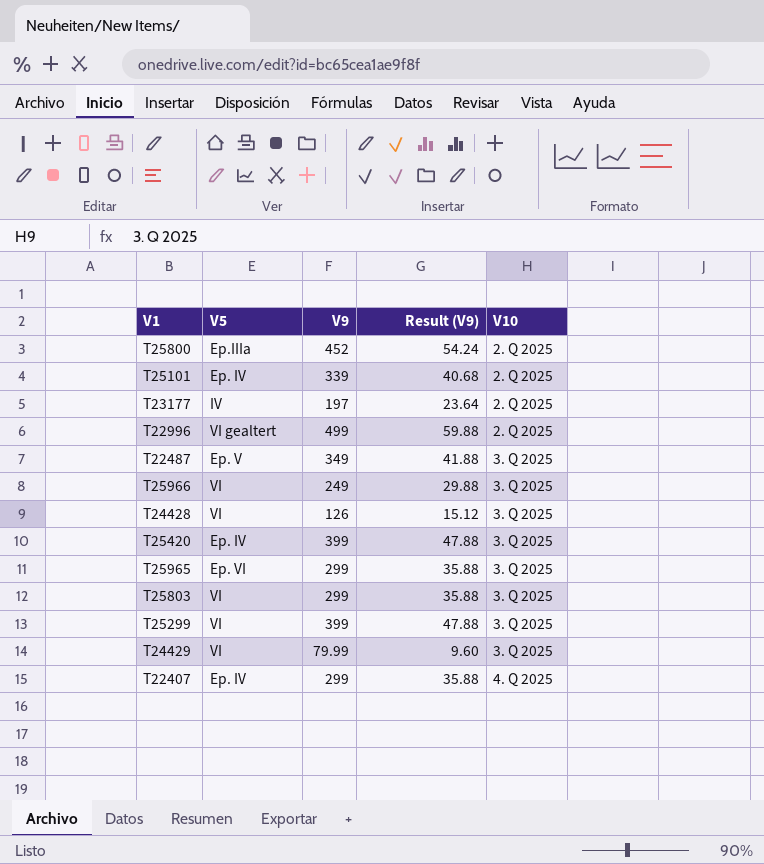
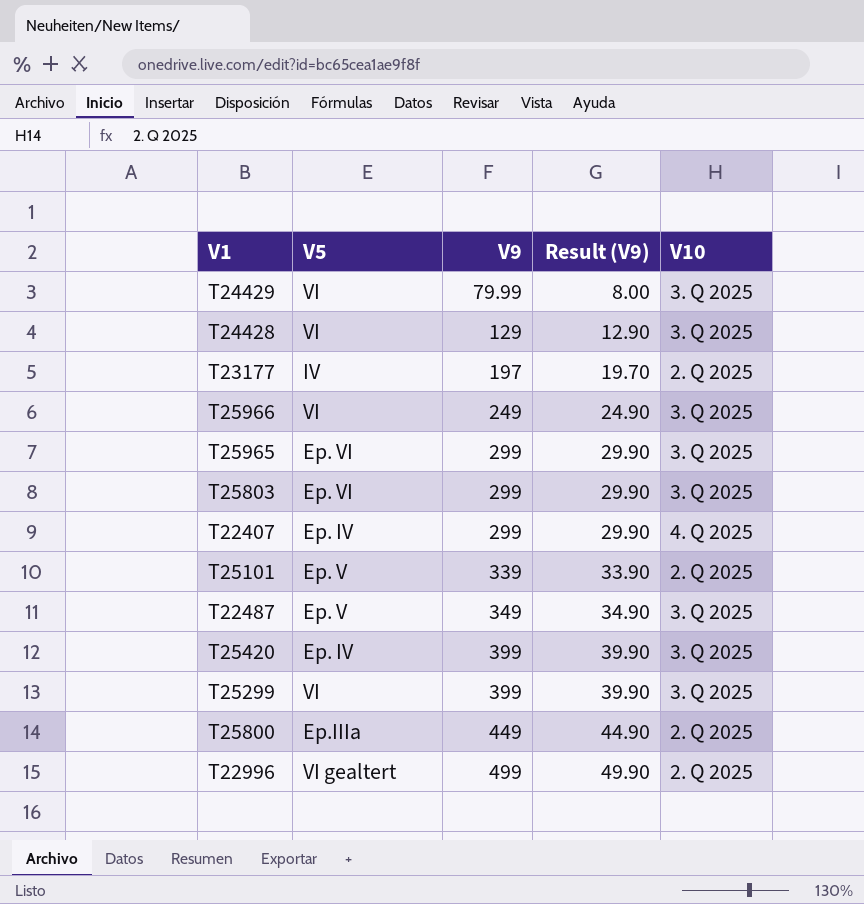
row order: V10 ascending -> V9 ascending
column Result (V9) | formula: [V9] * 0.12 -> [V9] * 0.1
T24428 | V9: 126 -> 129
T25803 | V5: VI -> Ep. VI
T25101 | V5: Ep. IV -> Ep. V
T25800 | V9: 452 -> 449

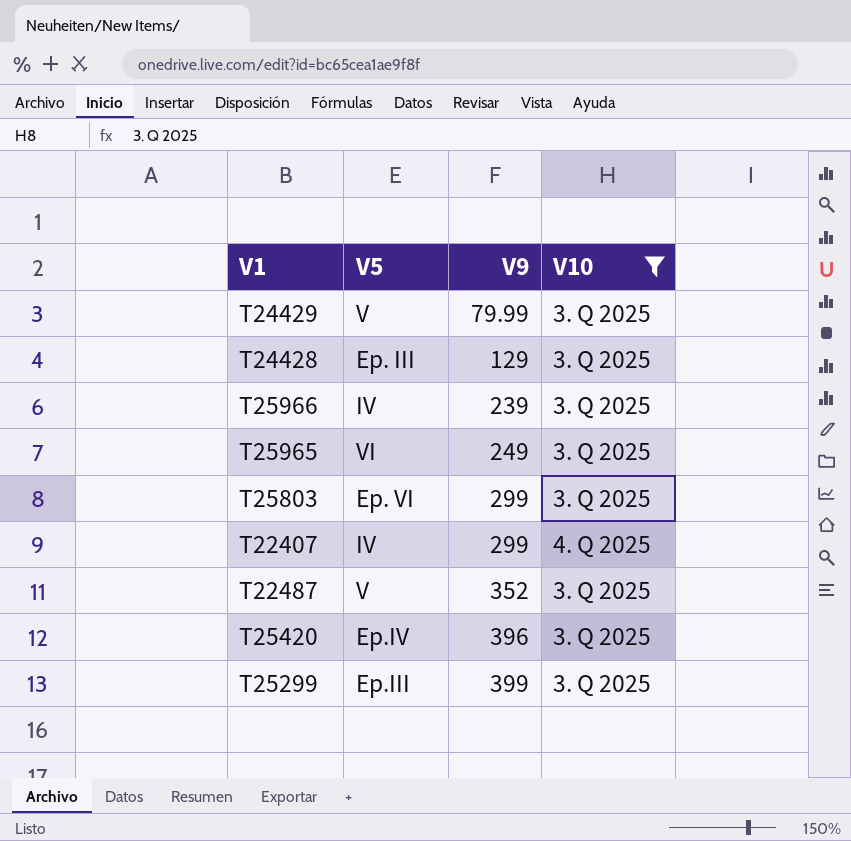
filter: none -> V10 != 2. Q 2025
column Result (V9) | formula: [V9] * 0.1 -> none
T24429 | V5: VI -> V
T24428 | V5: VI -> Ep. III
T25966 | V5: VI -> IV
T25966 | V9: 249 -> 239
T25965 | V5: Ep. VI -> VI
T25965 | V9: 299 -> 249
T22407 | V5: Ep. IV -> IV
T22487 | V5: Ep. V -> V
T22487 | V9: 349 -> 352
T25420 | V5: Ep. IV -> Ep.IV
T25420 | V9: 399 -> 396
T25299 | V5: VI -> Ep.III

